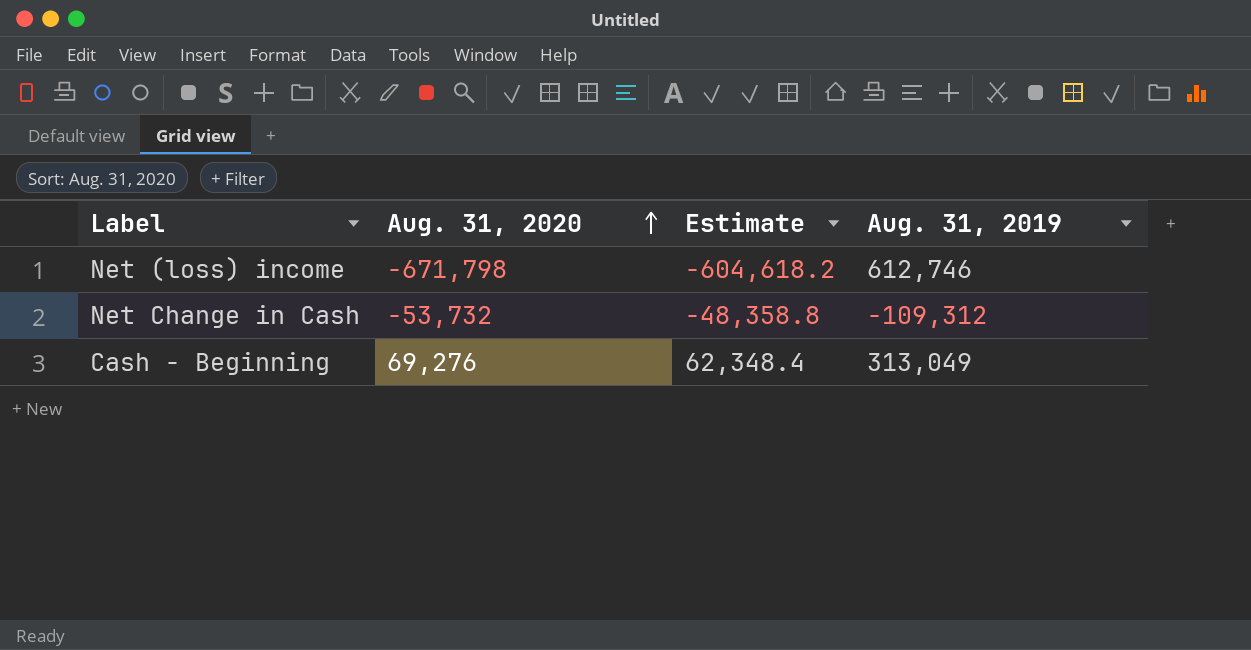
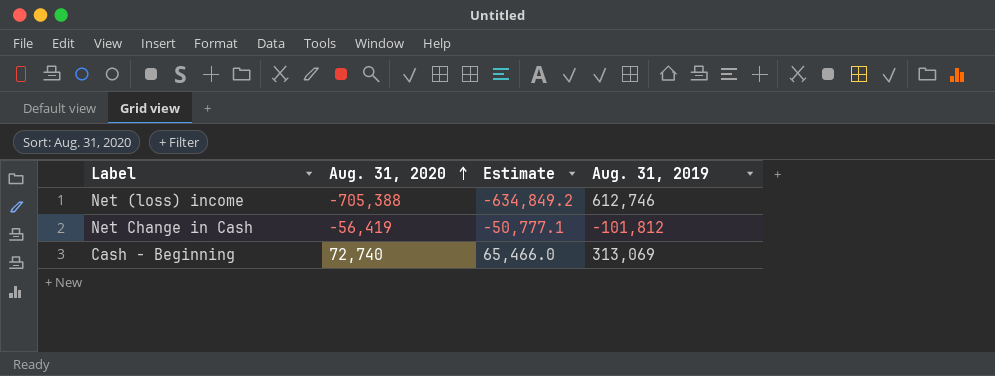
Net (loss) income | Aug. 31, 2020: -671,798 -> -705,388
Net (loss) income | Estimate: -604,618.2 -> -634,849.2
Net Change in Cash | Aug. 31, 2020: -53,732 -> -56,419
Net Change in Cash | Estimate: -48,358.8 -> -50,777.1
Net Change in Cash | Aug. 31, 2019: -109,312 -> -101,812
Cash - Beginning | Aug. 31, 2020: 69,276 -> 72,740
Cash - Beginning | Estimate: 62,348.4 -> 65,466.0
Cash - Beginning | Aug. 31, 2019: 313,049 -> 313,069

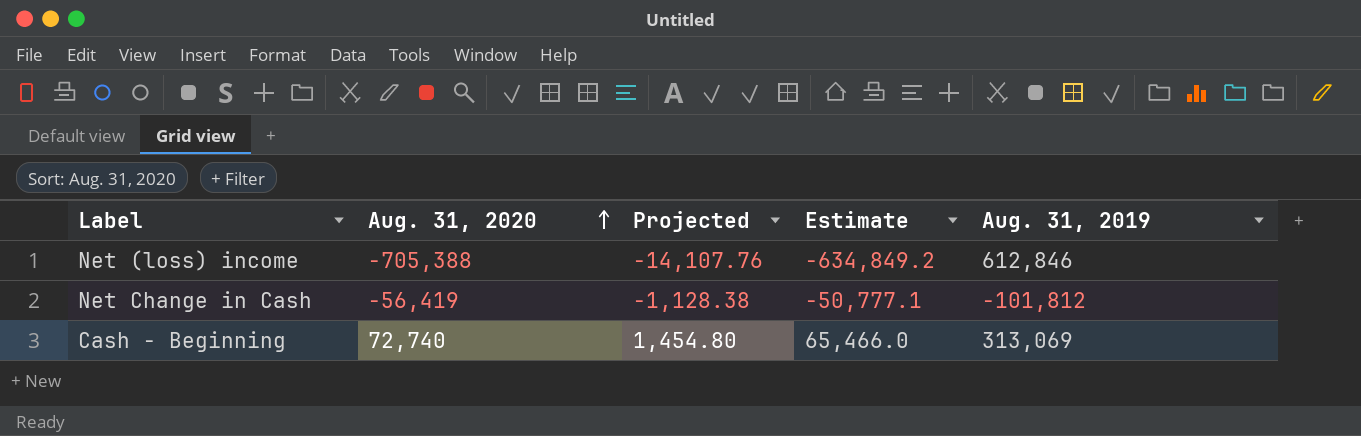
column Projected | formula: none -> [Aug. 31, 2020] * 0.02
Net (loss) income | Aug. 31, 2019: 612,746 -> 612,846

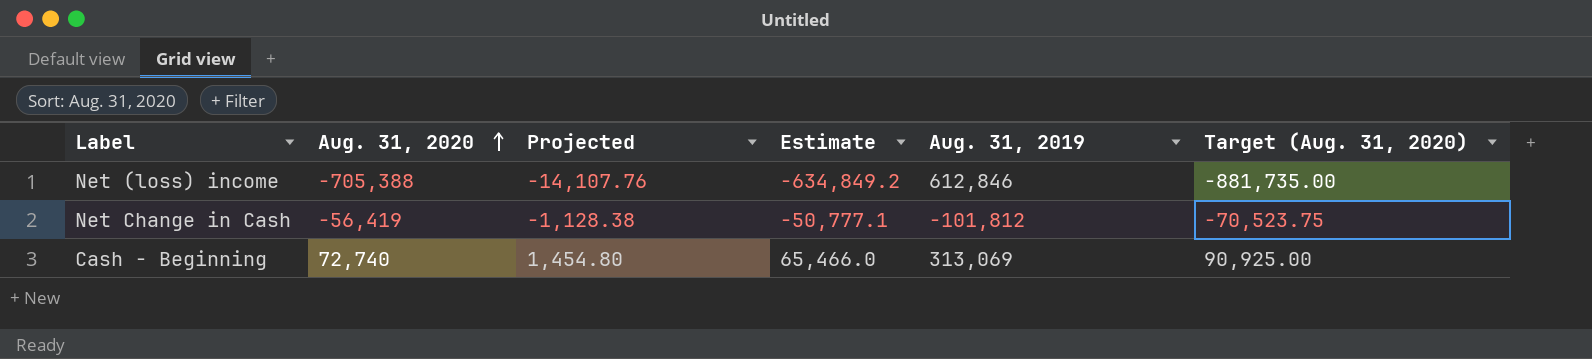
column Target (Aug. 31, 2020) | formula: none -> [Aug. 31, 2020] * 1.25

